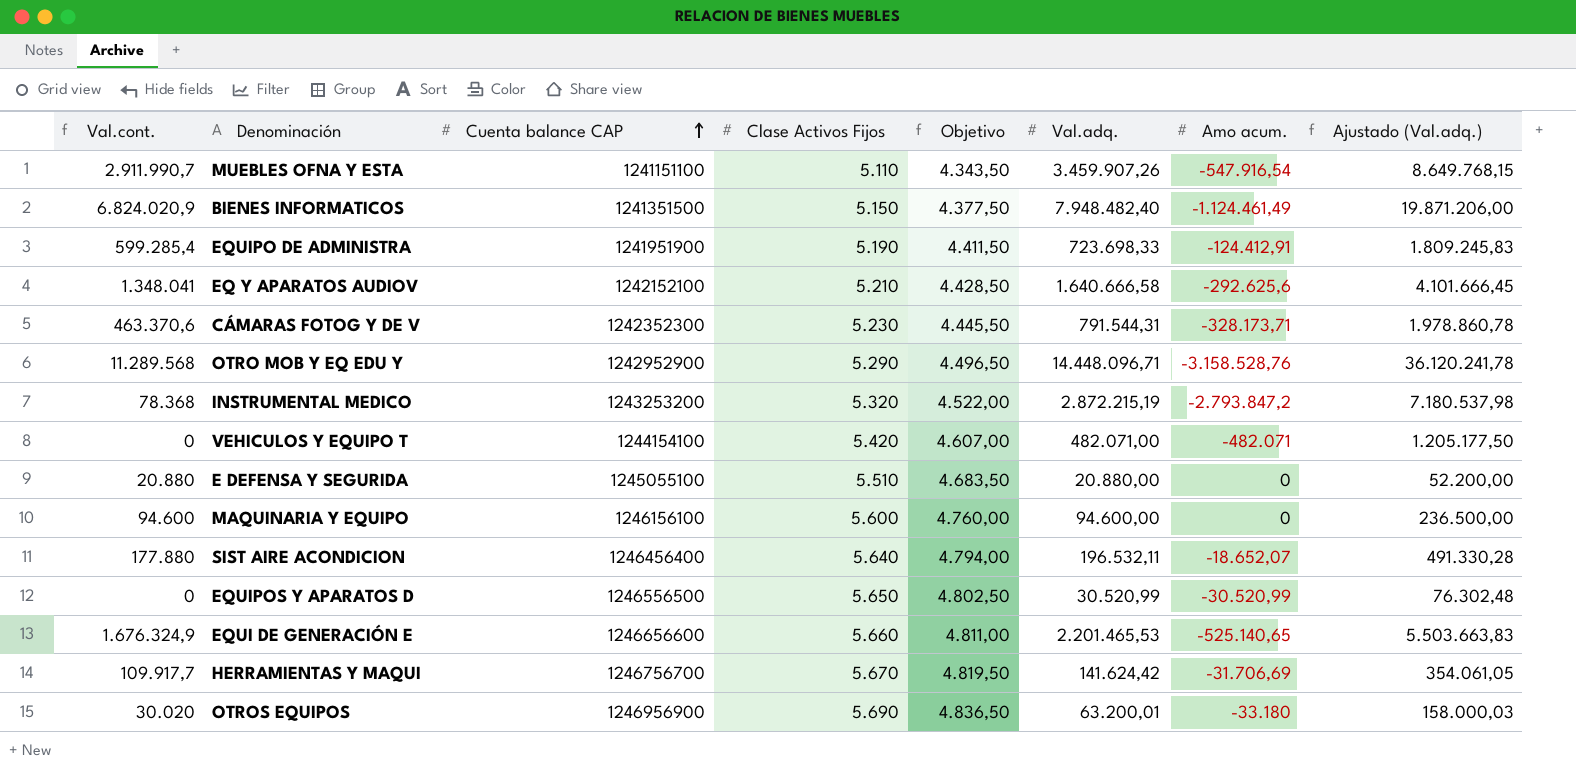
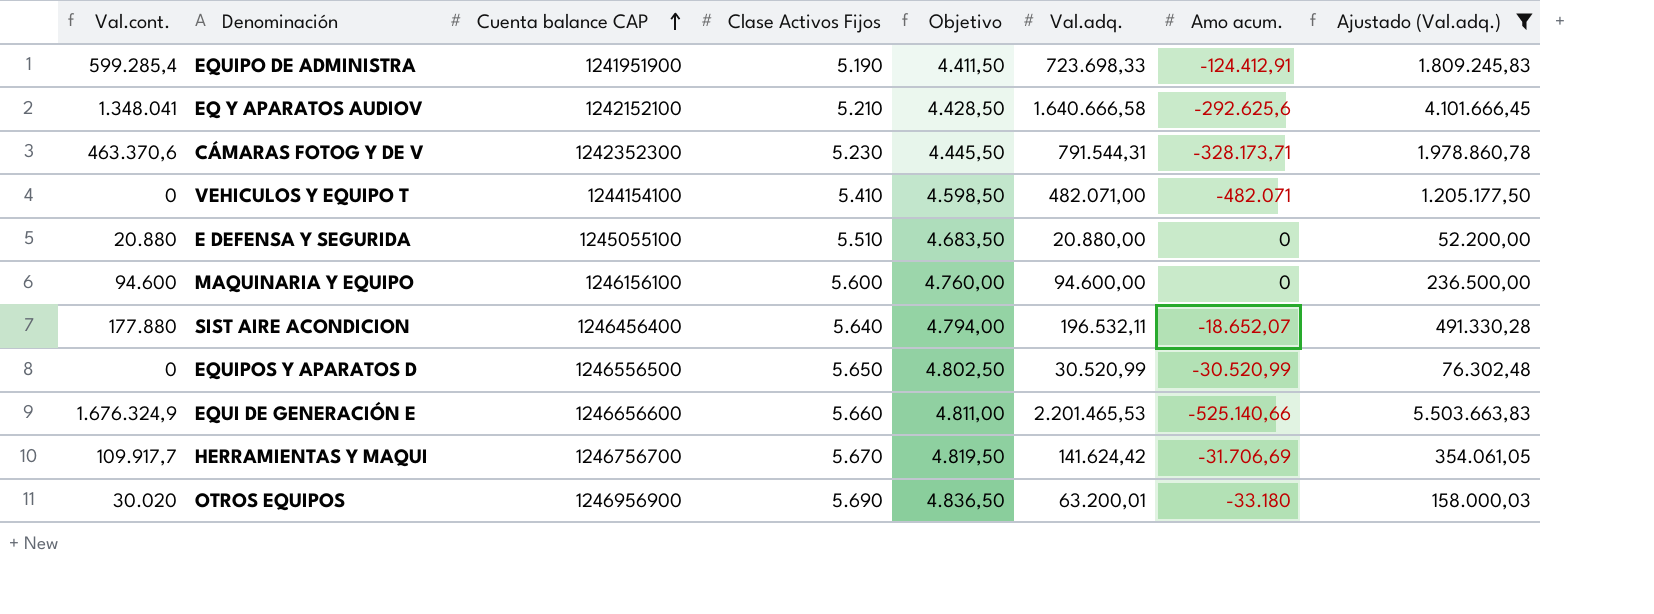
filter: none -> Ajustado (Val.adq.) <= 5.503.663,83
VEHICULOS Y EQUIPO T | Clase Activos Fijos: 5.420 -> 5.410
VEHICULOS Y EQUIPO T | Objetivo: 4.607,00 -> 4.598,50
EQUI DE GENERACIÓN E | Amo acum.: -525.140,65 -> -525.140,66

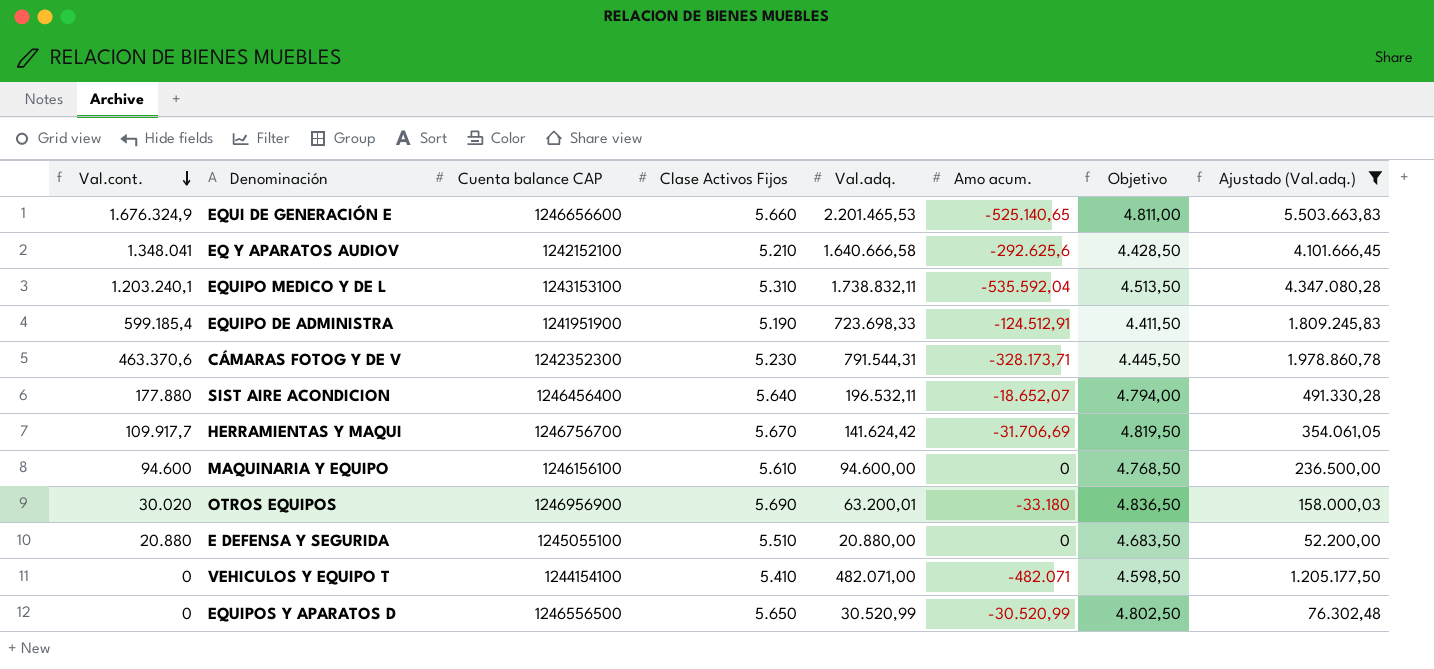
row order: Cuenta balance CAP ascending -> Val.cont. descending
column Objetivo | position: 5 -> 7
EQUI DE GENERACIÓN E | Amo acum.: -525.140,66 -> -525.140,65
row EQUIPO MEDICO Y DE L: none -> 1.203.240,1 | 1243153100 | 5.310 | 1.738.832,11 | -535.592,04 | 4.513,50 | 4.347.080,28
EQUIPO DE ADMINISTRA | Val.cont.: 599.285,4 -> 599.185,4
EQUIPO DE ADMINISTRA | Amo acum.: -124.412,91 -> -124.512,91
MAQUINARIA Y EQUIPO | Clase Activos Fijos: 5.600 -> 5.610
MAQUINARIA Y EQUIPO | Objetivo: 4.760,00 -> 4.768,50

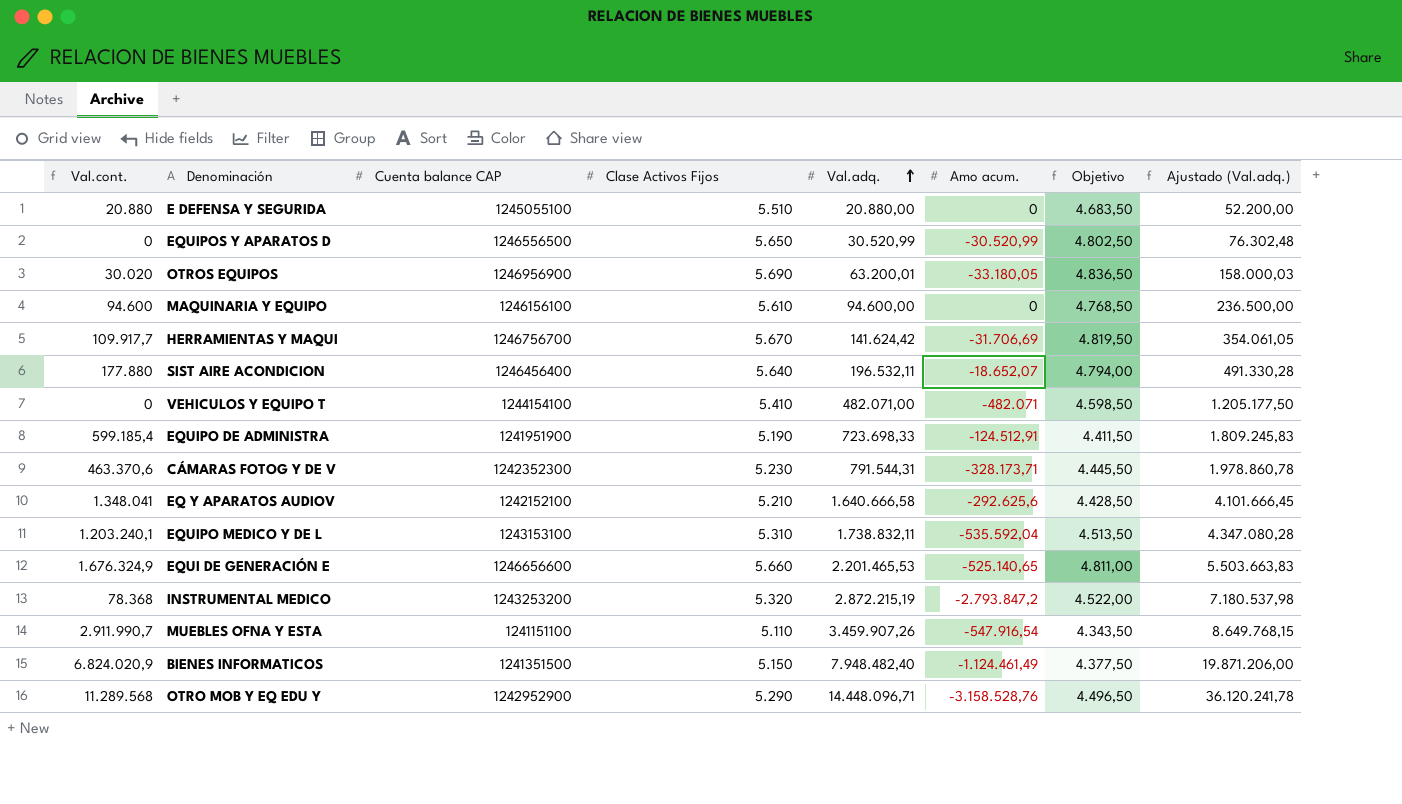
filter: Ajustado (Val.adq.) <= 5.503.663,83 -> none
row order: Val.cont. descending -> Val.adq. ascending
OTROS EQUIPOS | Amo acum.: -33.180 -> -33.180,05

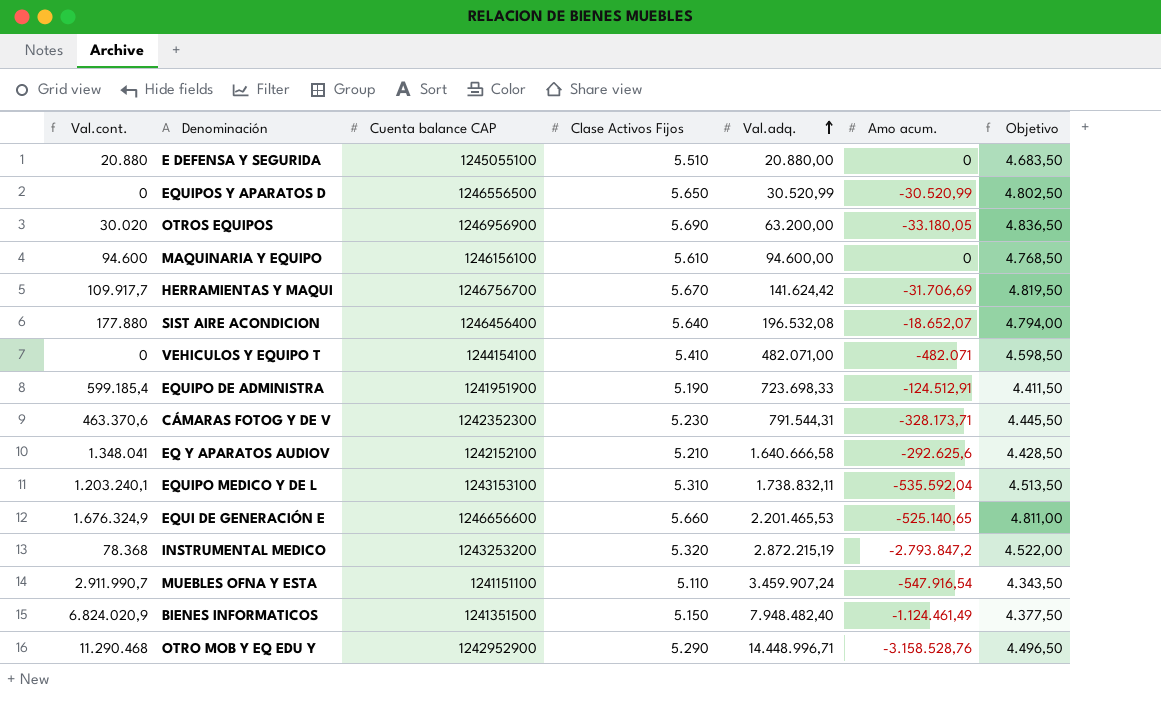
column Ajustado (Val.adq.) | formula: [Val.adq.] * 2,5 -> none
OTROS EQUIPOS | Val.adq.: 63.200,01 -> 63.200,00
SIST AIRE ACONDICION | Val.adq.: 196.532,11 -> 196.532,08
MUEBLES OFNA Y ESTA | Val.adq.: 3.459.907,26 -> 3.459.907,24
OTRO MOB Y EQ EDU Y | Val.cont.: 11.289.568 -> 11.290.468
OTRO MOB Y EQ EDU Y | Val.adq.: 14.448.096,71 -> 14.448.996,71

